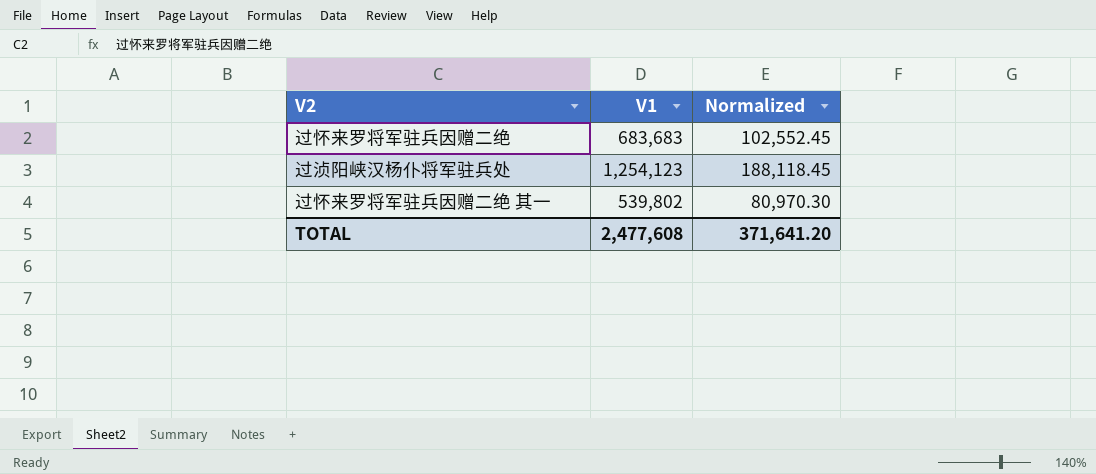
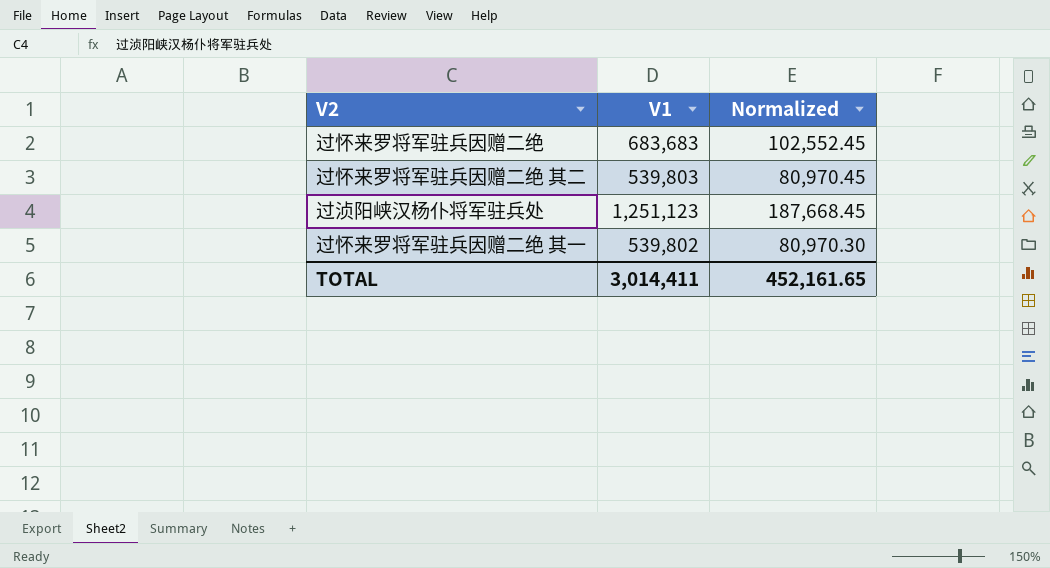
row 过怀来罗将军驻兵因赠二绝 其二: none -> 539,803 | 80,970.45
过浈阳峡汉杨仆将军驻兵处 | V1: 1,254,123 -> 1,251,123
过浈阳峡汉杨仆将军驻兵处 | Normalized: 188,118.45 -> 187,668.45
TOTAL | V1: 2,477,608 -> 3,014,411
TOTAL | Normalized: 371,641.20 -> 452,161.65

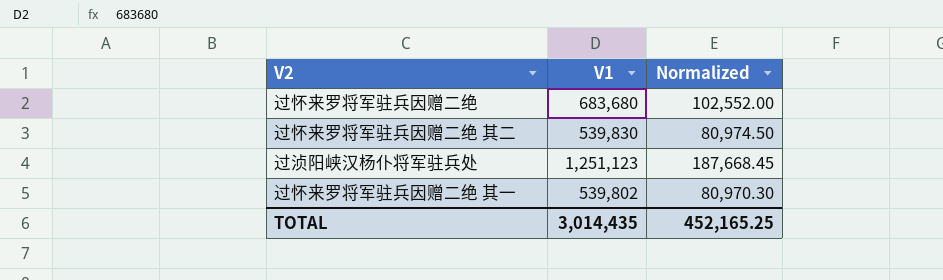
过怀来罗将军驻兵因赠二绝 | V1: 683,683 -> 683,680
过怀来罗将军驻兵因赠二绝 | Normalized: 102,552.45 -> 102,552.00
过怀来罗将军驻兵因赠二绝 其二 | V1: 539,803 -> 539,830
过怀来罗将军驻兵因赠二绝 其二 | Normalized: 80,970.45 -> 80,974.50
TOTAL | V1: 3,014,411 -> 3,014,435
TOTAL | Normalized: 452,161.65 -> 452,165.25

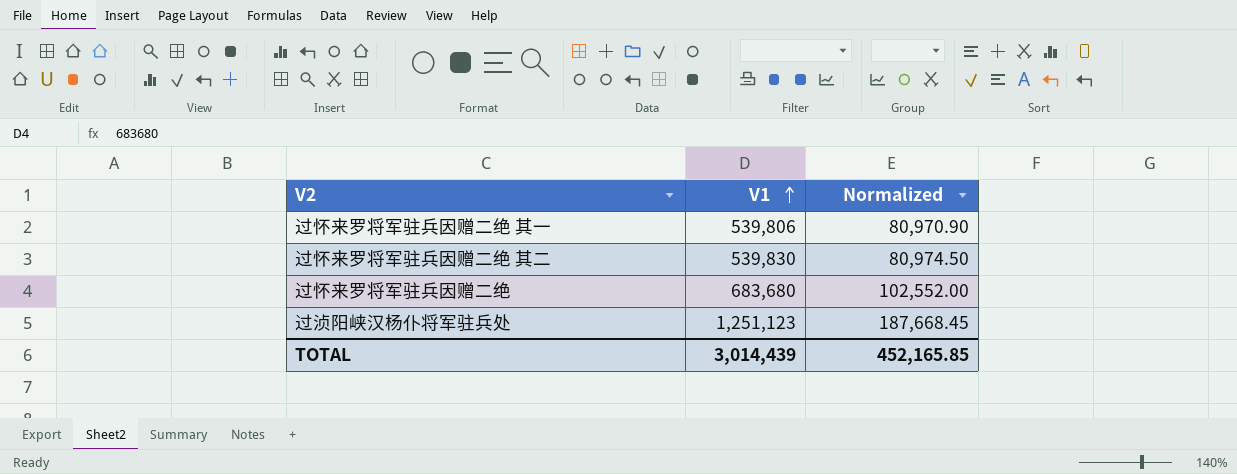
row order: none -> V1 ascending
过怀来罗将军驻兵因赠二绝 其一 | V1: 539,802 -> 539,806
过怀来罗将军驻兵因赠二绝 其一 | Normalized: 80,970.30 -> 80,970.90
TOTAL | V1: 3,014,435 -> 3,014,439
TOTAL | Normalized: 452,165.25 -> 452,165.85

